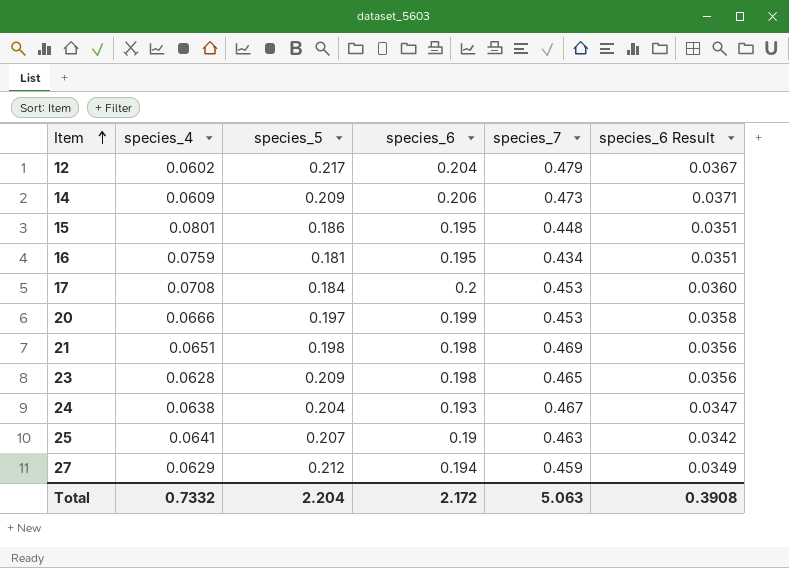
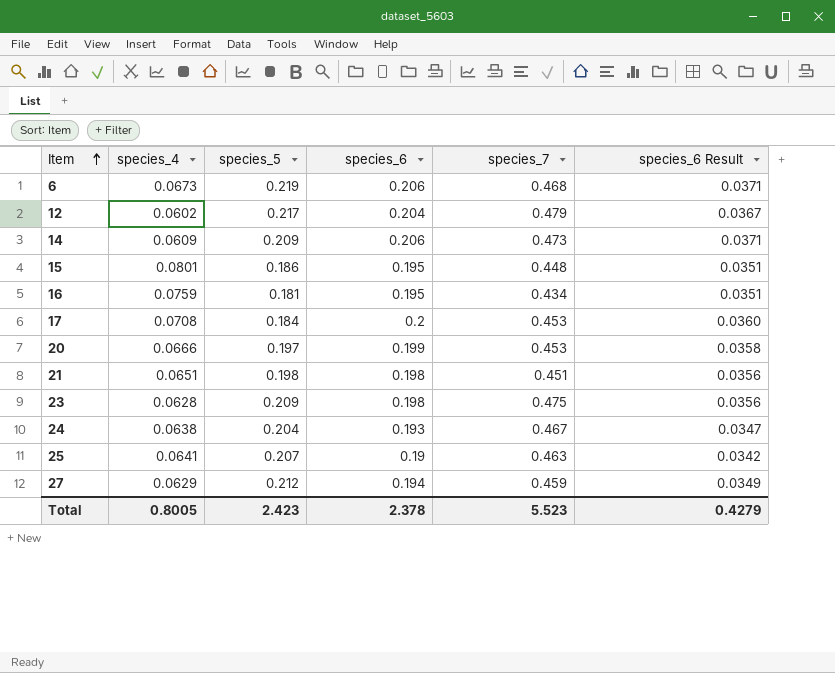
row 6: none -> 0.0673 | 0.219 | 0.206 | 0.468 | 0.0371
21 | species_7: 0.469 -> 0.451
23 | species_7: 0.465 -> 0.475
Total | species_4: 0.7332 -> 0.8005
Total | species_5: 2.204 -> 2.423
Total | species_6: 2.172 -> 2.378
Total | species_7: 5.063 -> 5.523
Total | species_6 Result: 0.3908 -> 0.4279

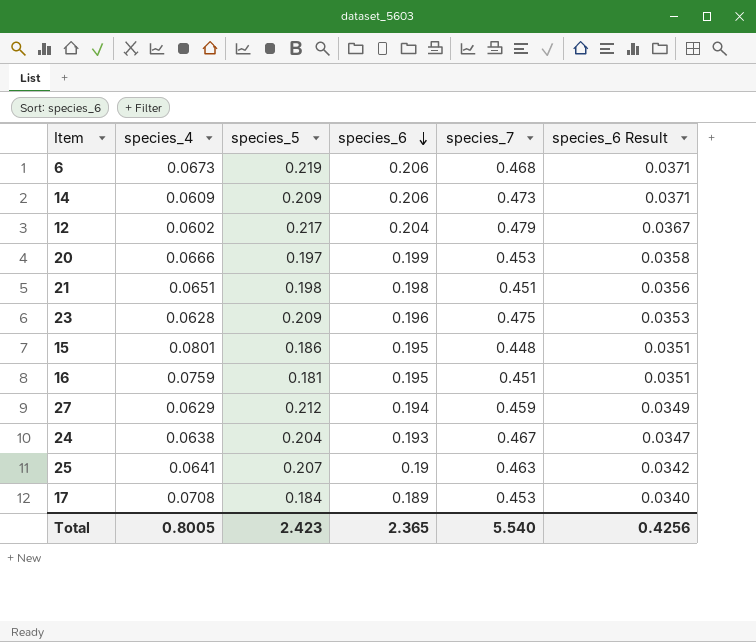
row order: Item ascending -> species_6 descending
23 | species_6: 0.198 -> 0.196
23 | species_6 Result: 0.0356 -> 0.0353
16 | species_7: 0.434 -> 0.451
17 | species_6: 0.2 -> 0.189
17 | species_6 Result: 0.0360 -> 0.0340
Total | species_6: 2.378 -> 2.365
Total | species_7: 5.523 -> 5.540
Total | species_6 Result: 0.4279 -> 0.4256

